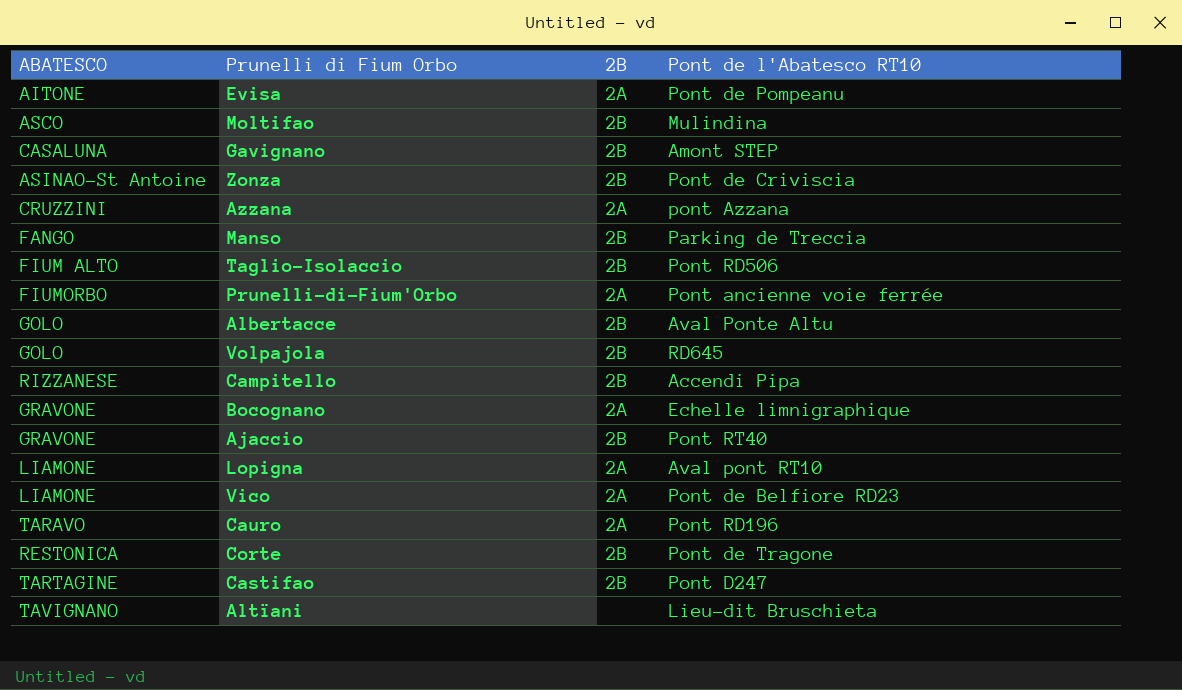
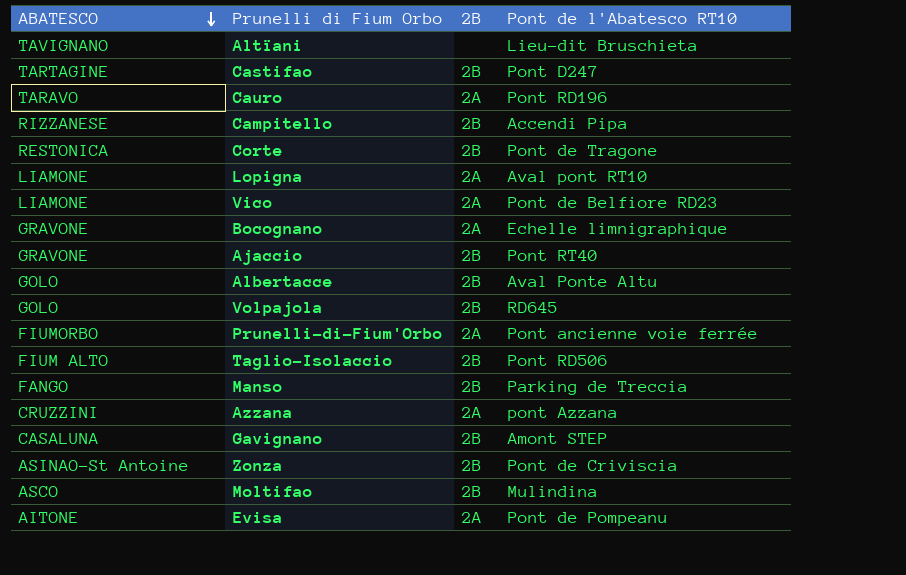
row order: none -> ABATESCO descending

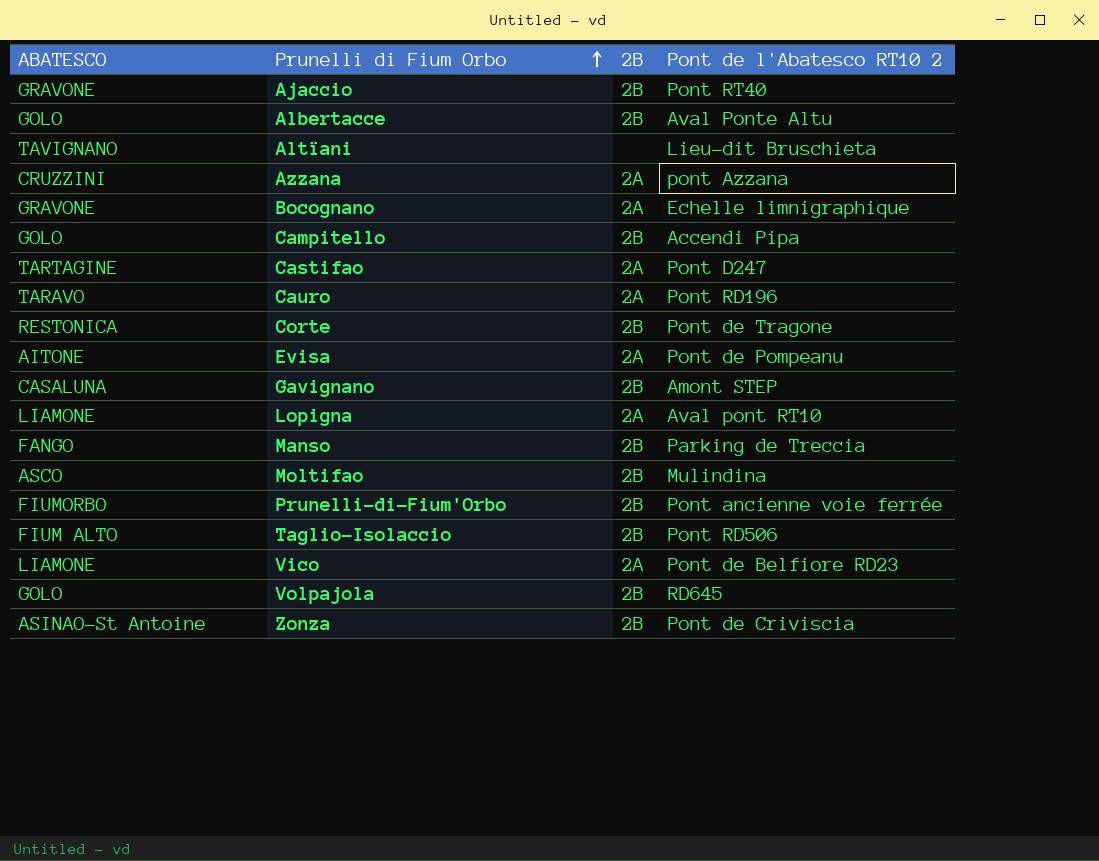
row order: ABATESCO descending -> Prunelli di Fium Orbo ascending
column name: Pont de l'Abatesco RT10 -> Pont de l'Abatesco RT10 2
Campitello | ABATESCO: RIZZANESE -> GOLO
Castifao | 2B: 2B -> 2A
Prunelli-di-Fium'Orbo | 2B: 2A -> 2B

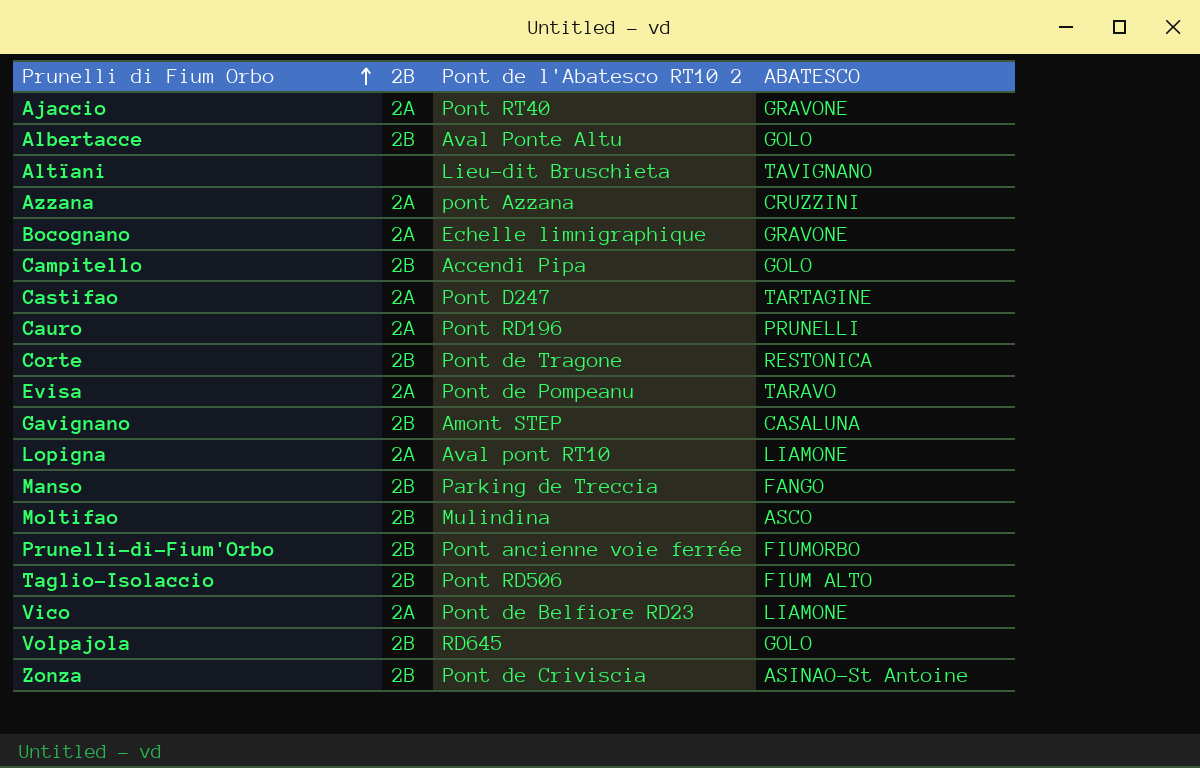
column ABATESCO | position: 1 -> 4
Ajaccio | 2B: 2B -> 2A
Cauro | ABATESCO: TARAVO -> PRUNELLI
Evisa | ABATESCO: AITONE -> TARAVO

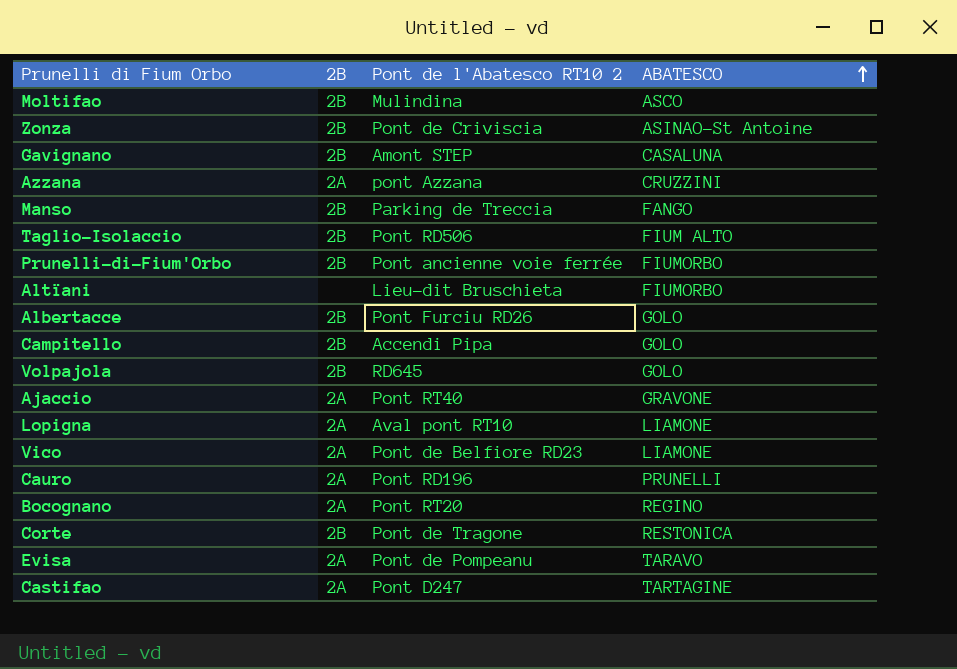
row order: Prunelli di Fium Orbo ascending -> ABATESCO ascending
Altïani | ABATESCO: TAVIGNANO -> FIUMORBO
Albertacce | Pont de l'Abatesco RT10 2: Aval Ponte Altu -> Pont Furciu RD26
Bocognano | Pont de l'Abatesco RT10 2: Echelle limnigraphique -> Pont RT20
Bocognano | ABATESCO: GRAVONE -> REGINO

